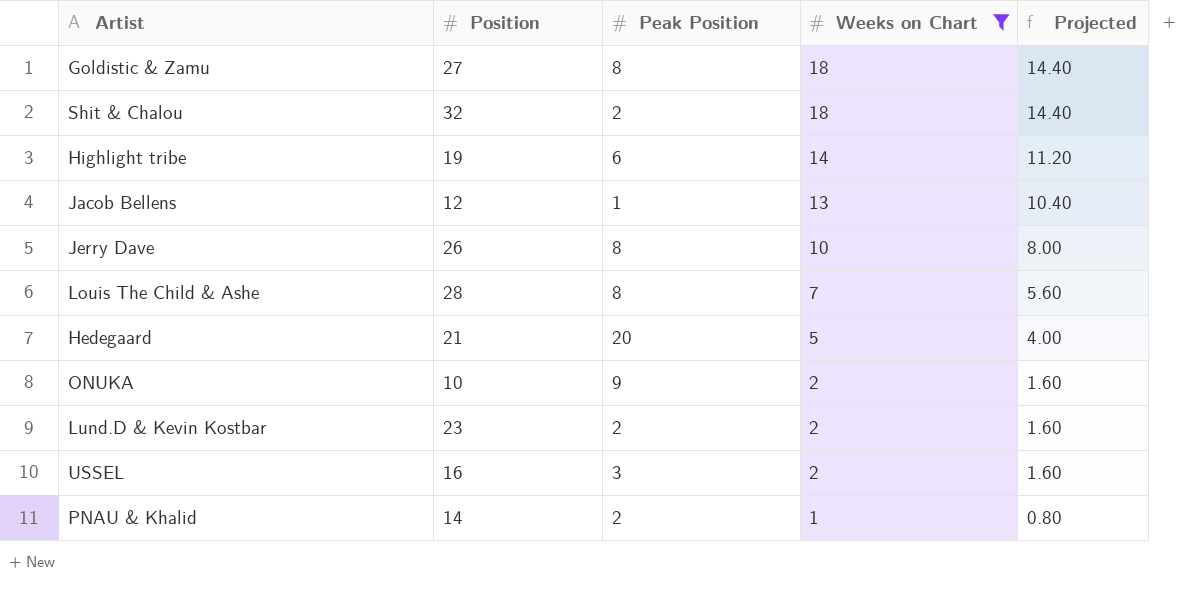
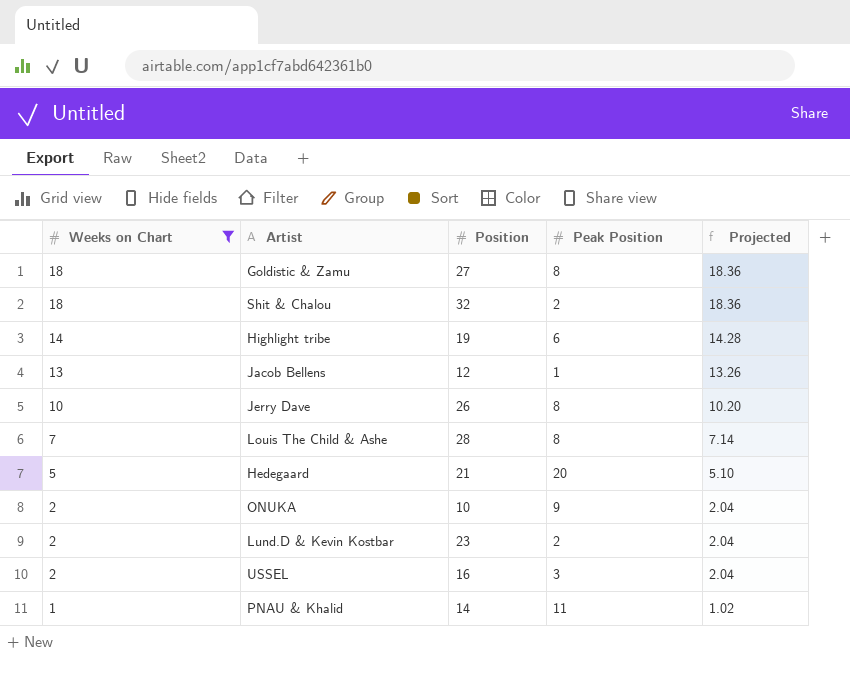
column Weeks on Chart | position: 4 -> 1
column Projected | formula: [Weeks on Chart] * 0.8 -> [Weeks on Chart] * 1.02
PNAU & Khalid | Peak Position: 2 -> 11

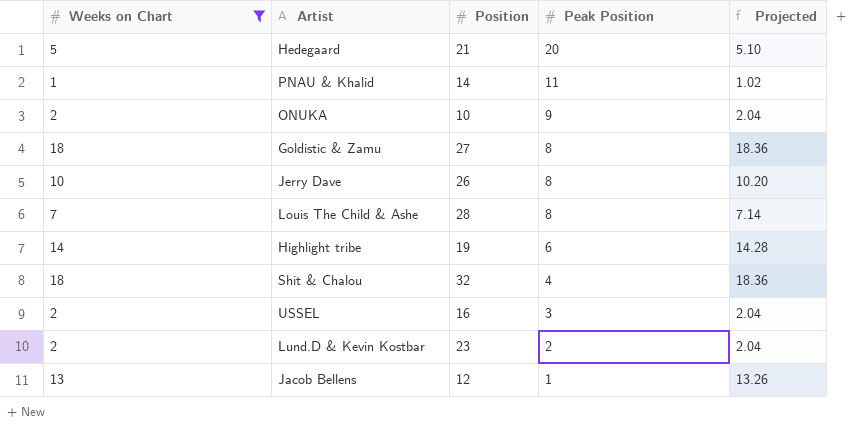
row order: Weeks on Chart descending -> Peak Position descending
Shit & Chalou | Peak Position: 2 -> 4

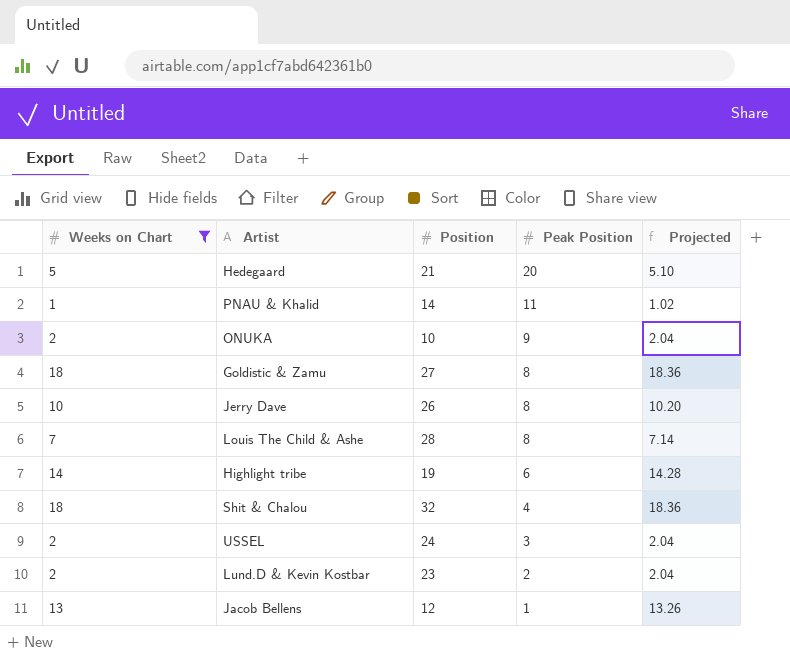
USSEL | Position: 16 -> 24

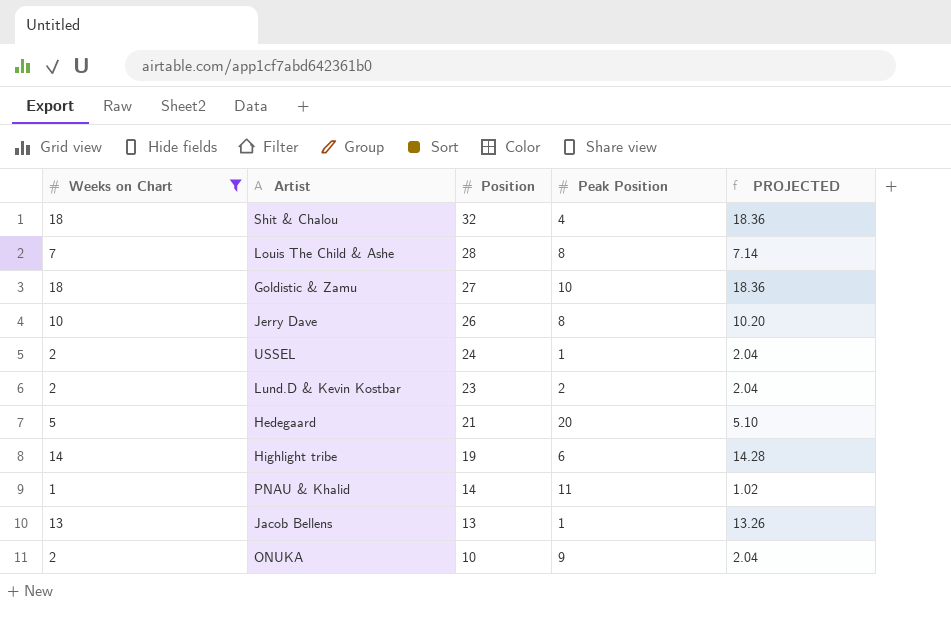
row order: Peak Position descending -> Position descending
column name: Projected -> PROJECTED
Goldistic & Zamu | Peak Position: 8 -> 10
USSEL | Peak Position: 3 -> 1
Jacob Bellens | Position: 12 -> 13

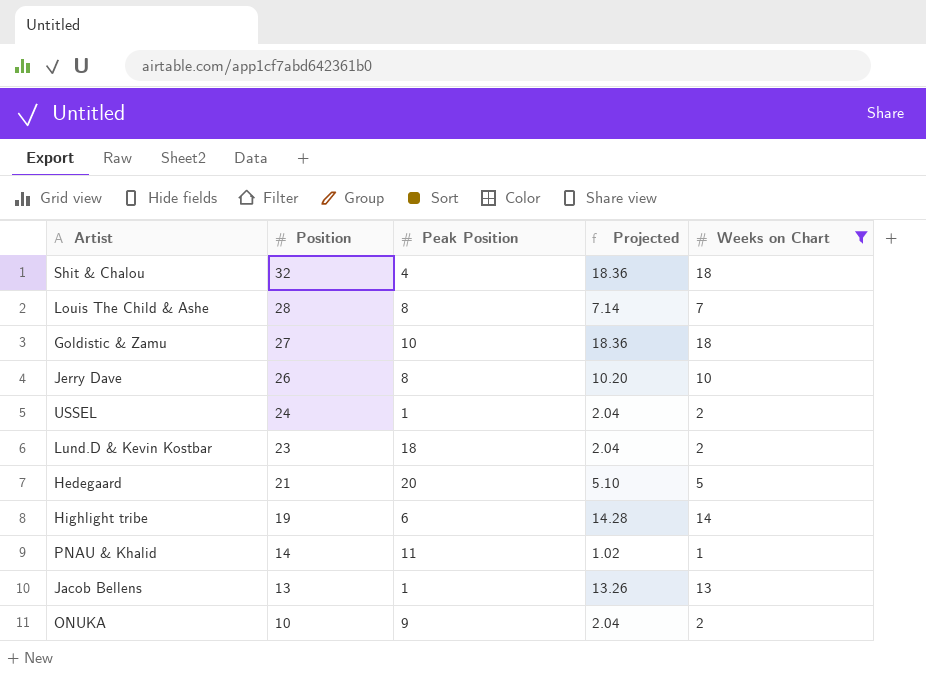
column name: PROJECTED -> Projected
column Weeks on Chart | position: 1 -> 5
Lund.D & Kevin Kostbar | Peak Position: 2 -> 18

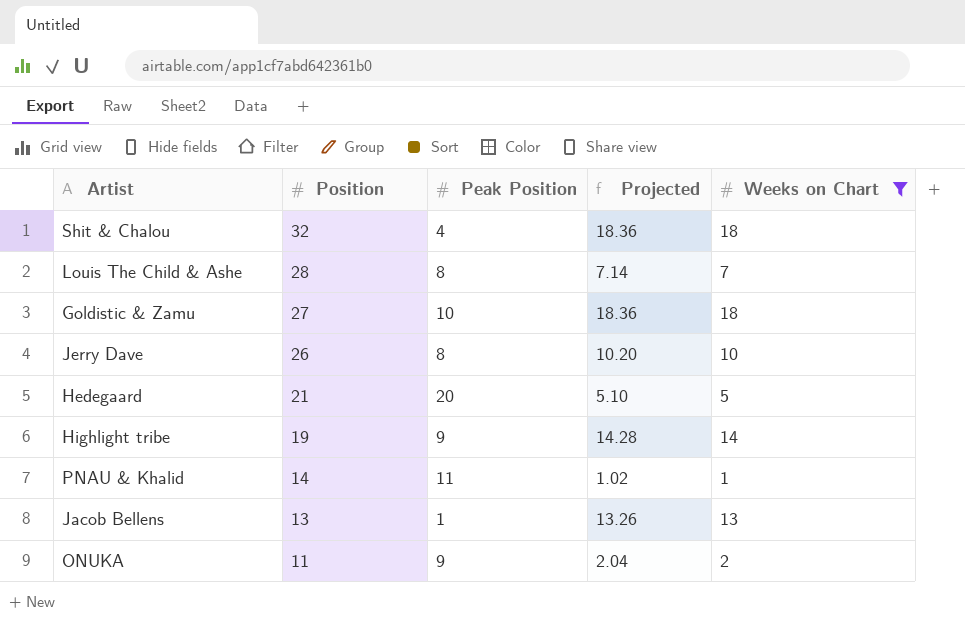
row USSEL: 24 | 1 | 2.04 | 2 -> none
row Lund.D & Kevin Kostbar: 23 | 18 | 2.04 | 2 -> none
Highlight tribe | Peak Position: 6 -> 9
ONUKA | Position: 10 -> 11

